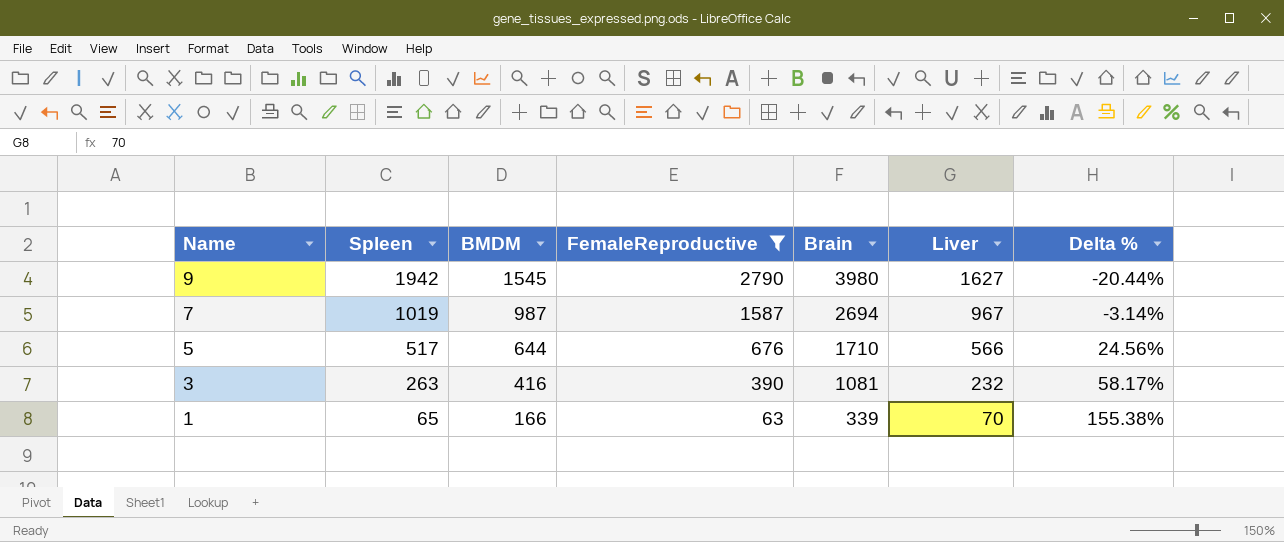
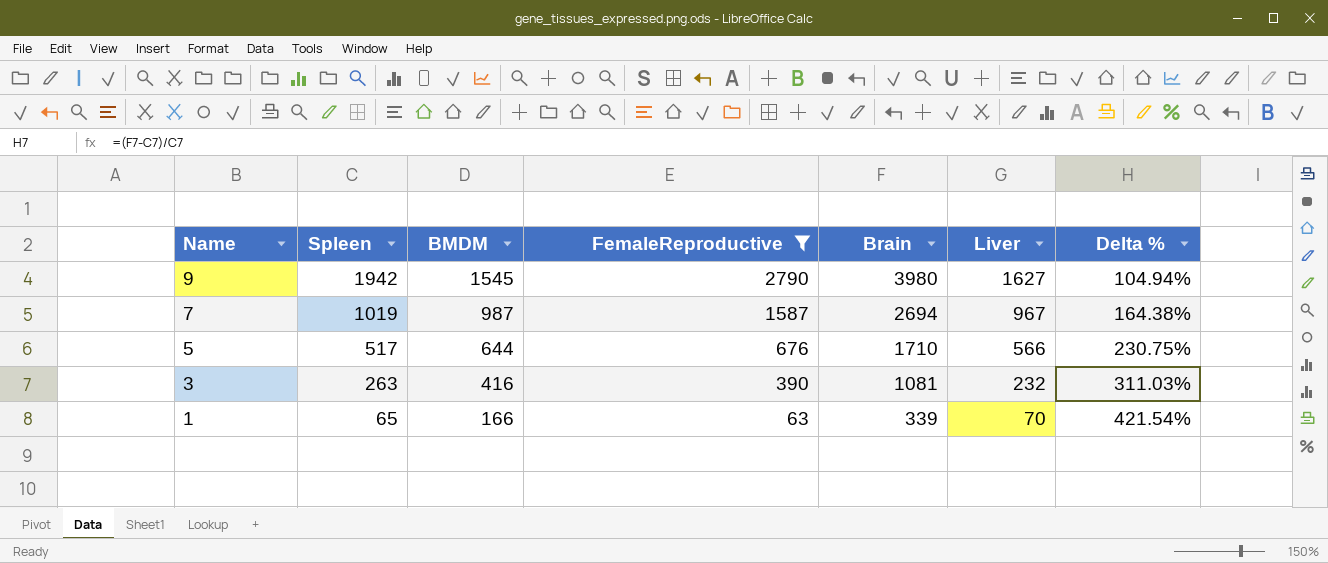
column Delta % | formula: ([BMDM] - [Spleen]) / [Spleen] -> ([Brain] - [Spleen]) / [Spleen]

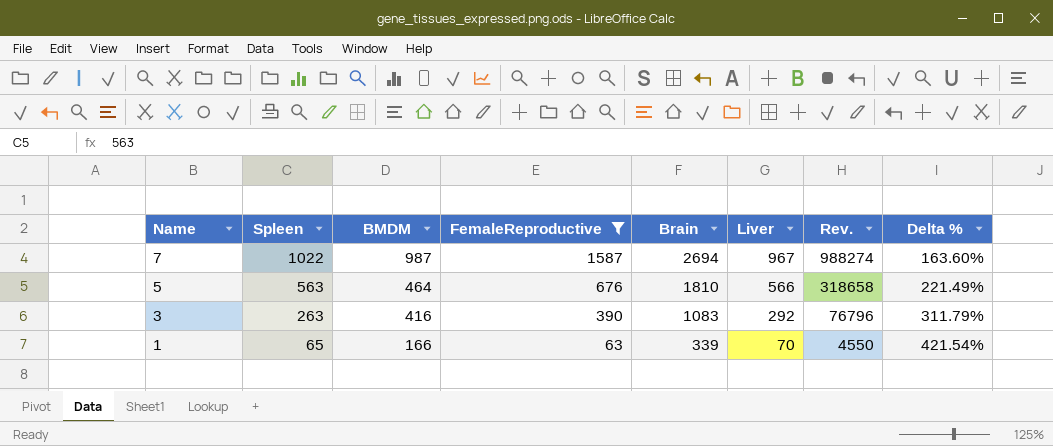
column Rev. | formula: none -> [Spleen] * [Liver]
row 9: 1942 | 1545 | 2790 | 3980 | 1627 | 104.94% -> none
7 | Spleen: 1019 -> 1022
7 | Delta %: 164.38% -> 163.60%
5 | Spleen: 517 -> 563
5 | BMDM: 644 -> 464
5 | Brain: 1710 -> 1810
5 | Delta %: 230.75% -> 221.49%
3 | Brain: 1081 -> 1083
3 | Liver: 232 -> 292
3 | Delta %: 311.03% -> 311.79%

